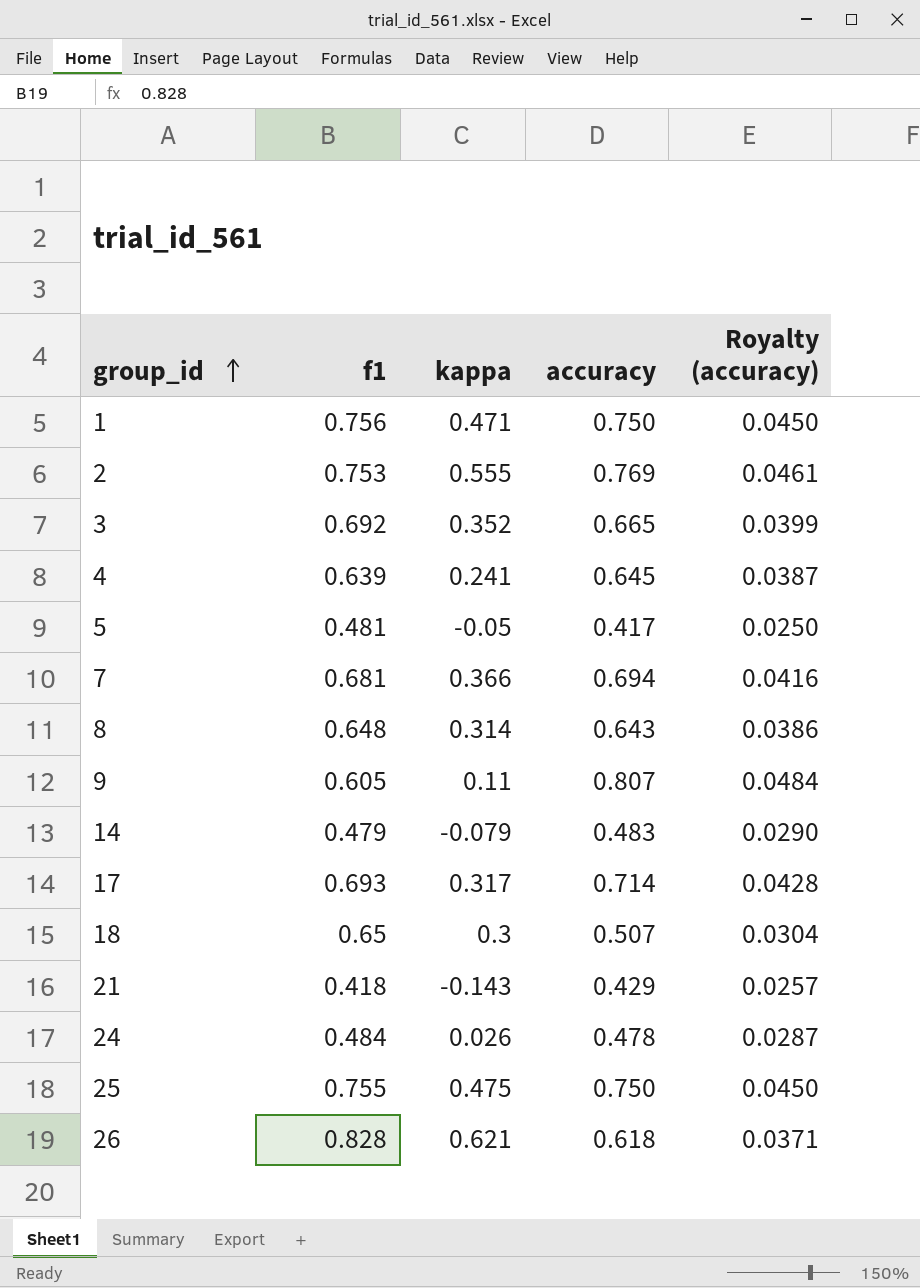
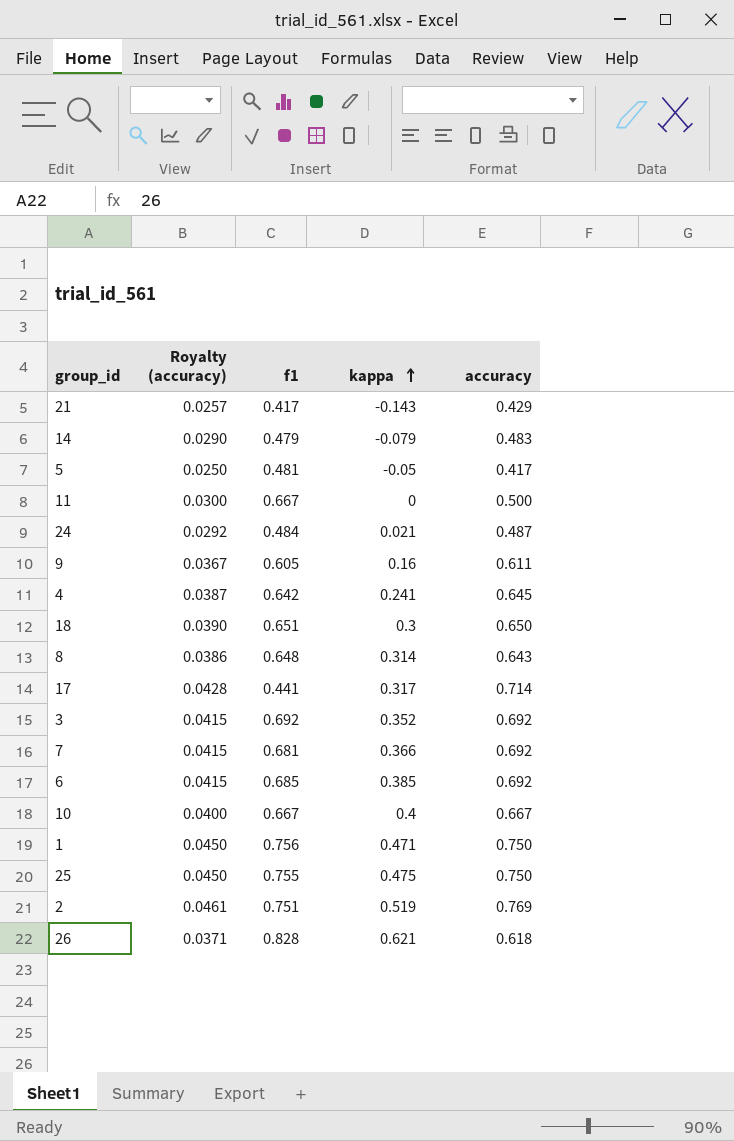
row order: group_id ascending -> kappa ascending
column Royalty (accuracy) | position: 5 -> 2
21 | f1: 0.418 -> 0.417
row 11: none -> 0.0300 | 0.667 | 0 | 0.500
24 | Royalty (accuracy): 0.0287 -> 0.0292
24 | kappa: 0.026 -> 0.021
24 | accuracy: 0.478 -> 0.487
9 | Royalty (accuracy): 0.0484 -> 0.0367
9 | kappa: 0.11 -> 0.16
9 | accuracy: 0.807 -> 0.611
4 | f1: 0.639 -> 0.642
18 | Royalty (accuracy): 0.0304 -> 0.0390
18 | f1: 0.65 -> 0.651
18 | accuracy: 0.507 -> 0.650
17 | f1: 0.693 -> 0.441
3 | Royalty (accuracy): 0.0399 -> 0.0415
3 | accuracy: 0.665 -> 0.692
7 | Royalty (accuracy): 0.0416 -> 0.0415
7 | accuracy: 0.694 -> 0.692
row 6: none -> 0.0415 | 0.685 | 0.385 | 0.692
row 10: none -> 0.0400 | 0.667 | 0.4 | 0.667
2 | f1: 0.753 -> 0.751
2 | kappa: 0.555 -> 0.519

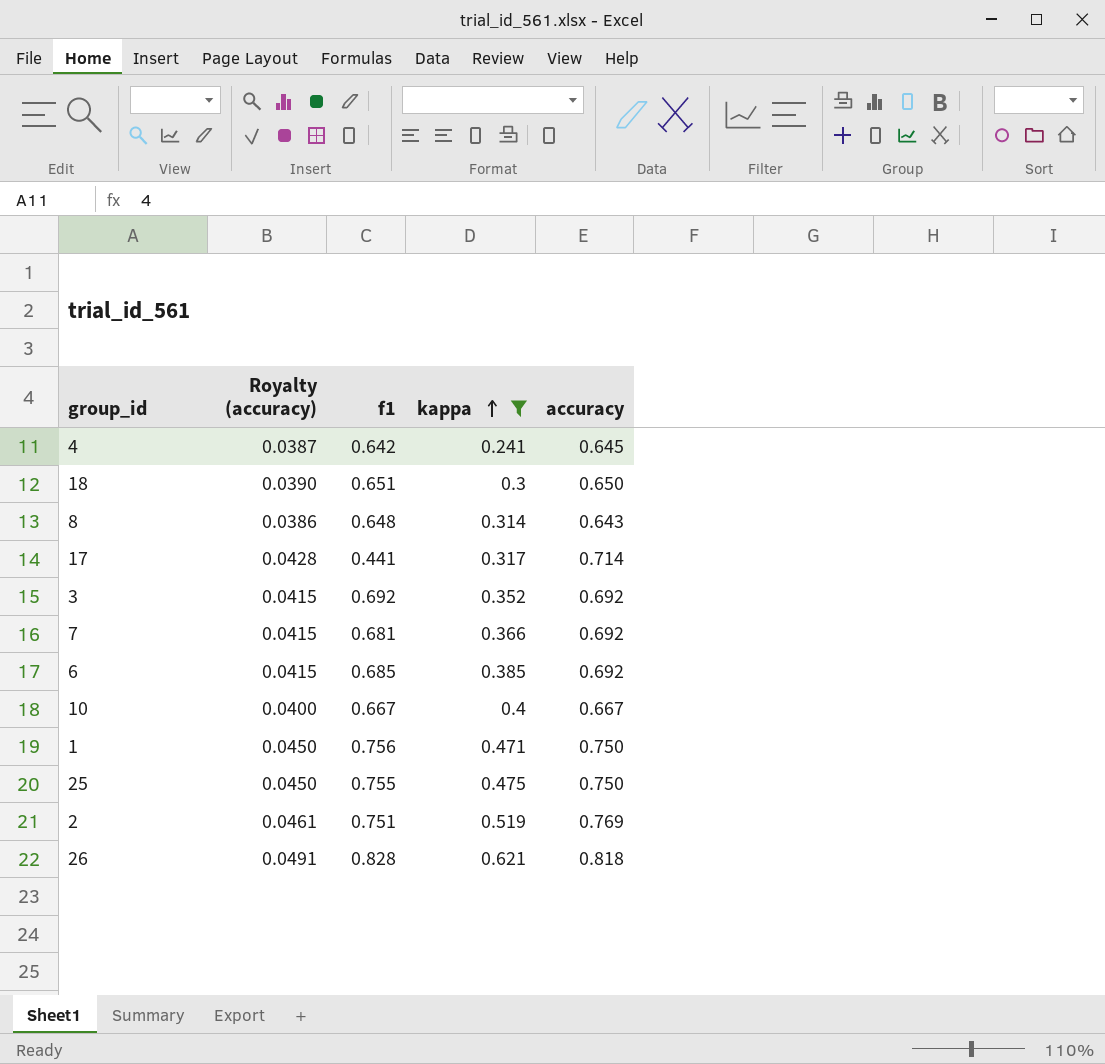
filter: none -> kappa >= 0.241
26 | Royalty (accuracy): 0.0371 -> 0.0491
26 | accuracy: 0.618 -> 0.818

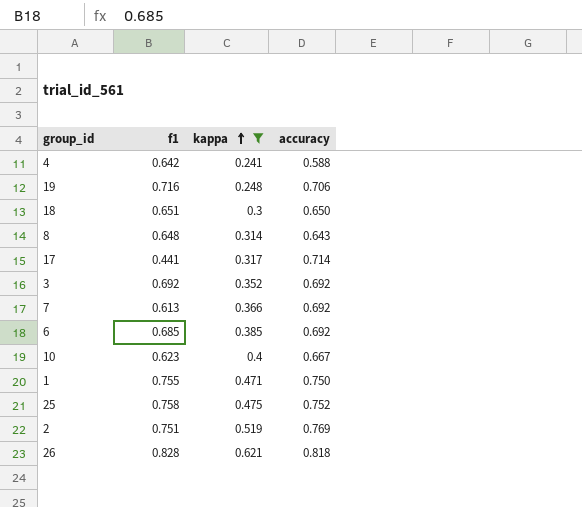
column Royalty (accuracy) | formula: [accuracy] * 0.06 -> none
4 | accuracy: 0.645 -> 0.588
row 19: none -> 0.716 | 0.248 | 0.706
7 | f1: 0.681 -> 0.613
10 | f1: 0.667 -> 0.623
1 | f1: 0.756 -> 0.755
25 | f1: 0.755 -> 0.758
25 | accuracy: 0.750 -> 0.752

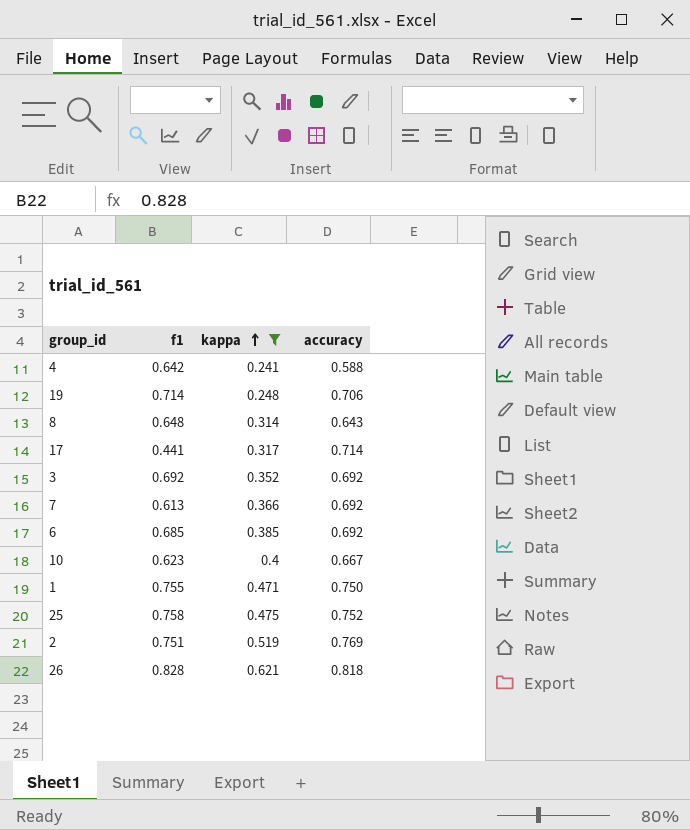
row 18: 0.651 | 0.3 | 0.650 -> none
19 | f1: 0.716 -> 0.714

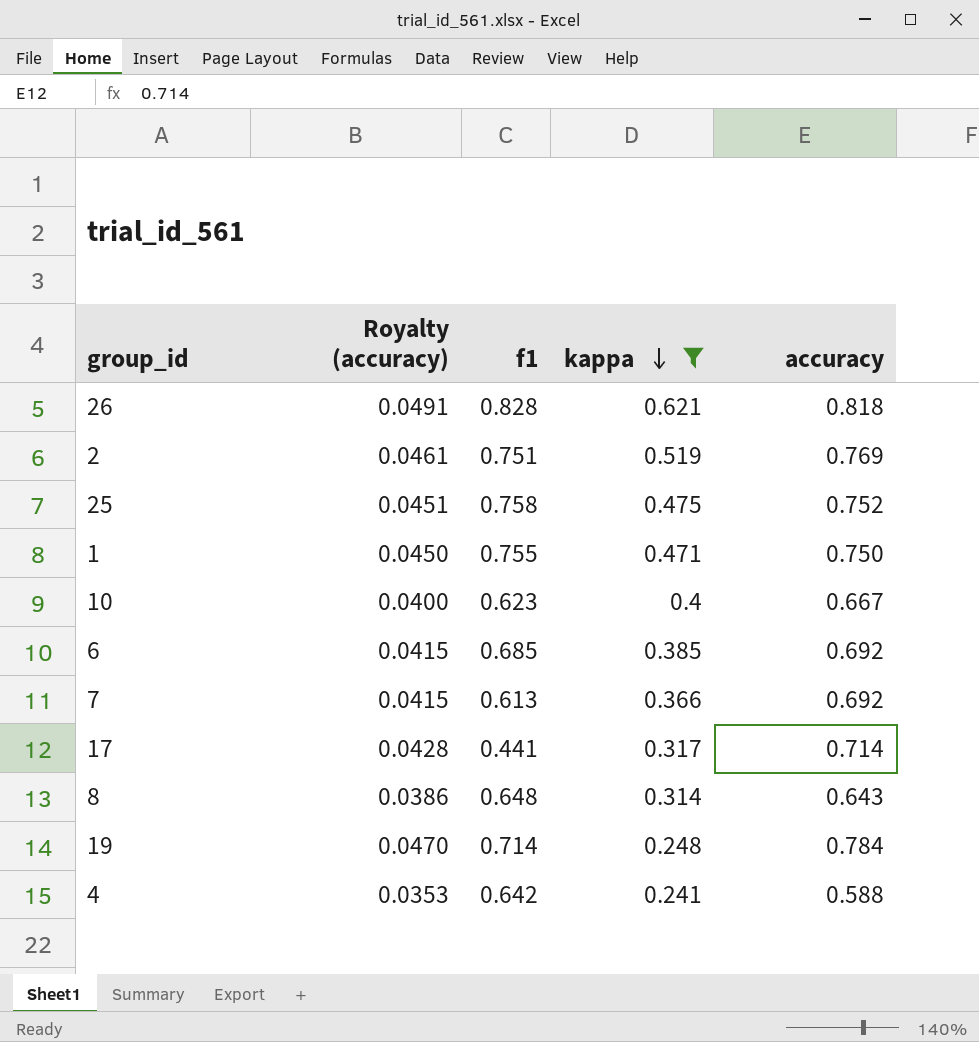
row order: kappa ascending -> kappa descending
column Royalty (accuracy) | formula: none -> [accuracy] * 0.06
row 3: 0.692 | 0.352 | 0.692 -> none
19 | accuracy: 0.706 -> 0.784

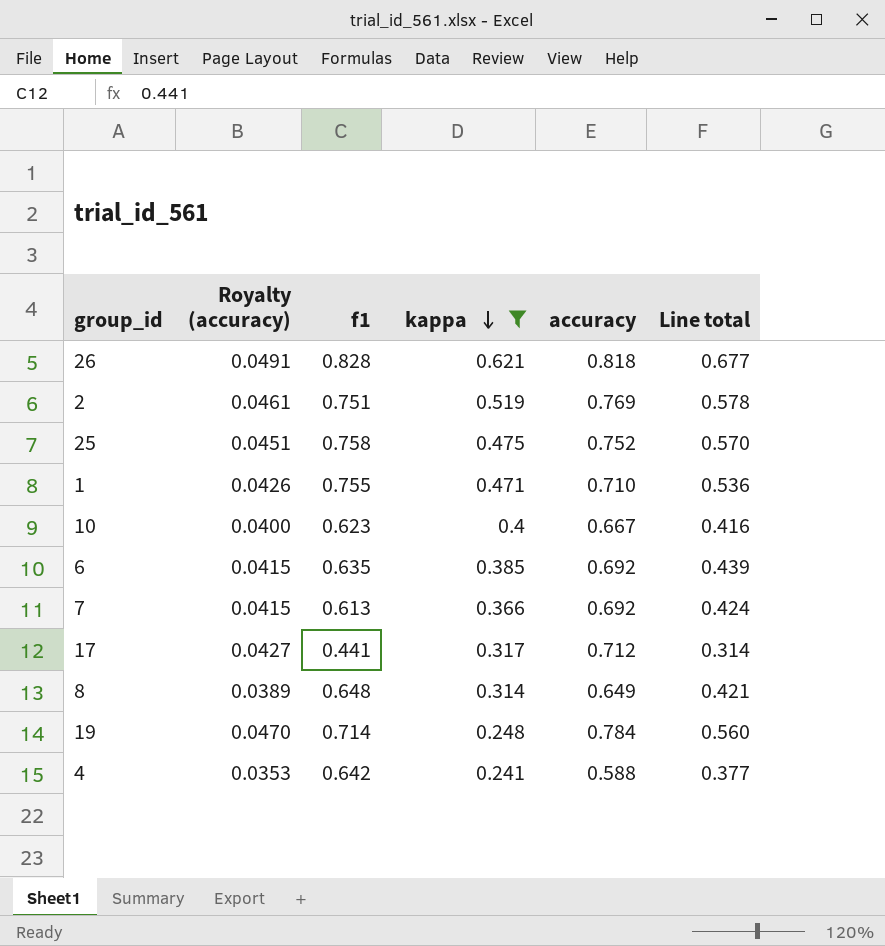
column Line total | formula: none -> [f1] * [accuracy]
1 | Royalty (accuracy): 0.0450 -> 0.0426
1 | accuracy: 0.750 -> 0.710
6 | f1: 0.685 -> 0.635
17 | Royalty (accuracy): 0.0428 -> 0.0427
17 | accuracy: 0.714 -> 0.712
8 | Royalty (accuracy): 0.0386 -> 0.0389
8 | accuracy: 0.643 -> 0.649

